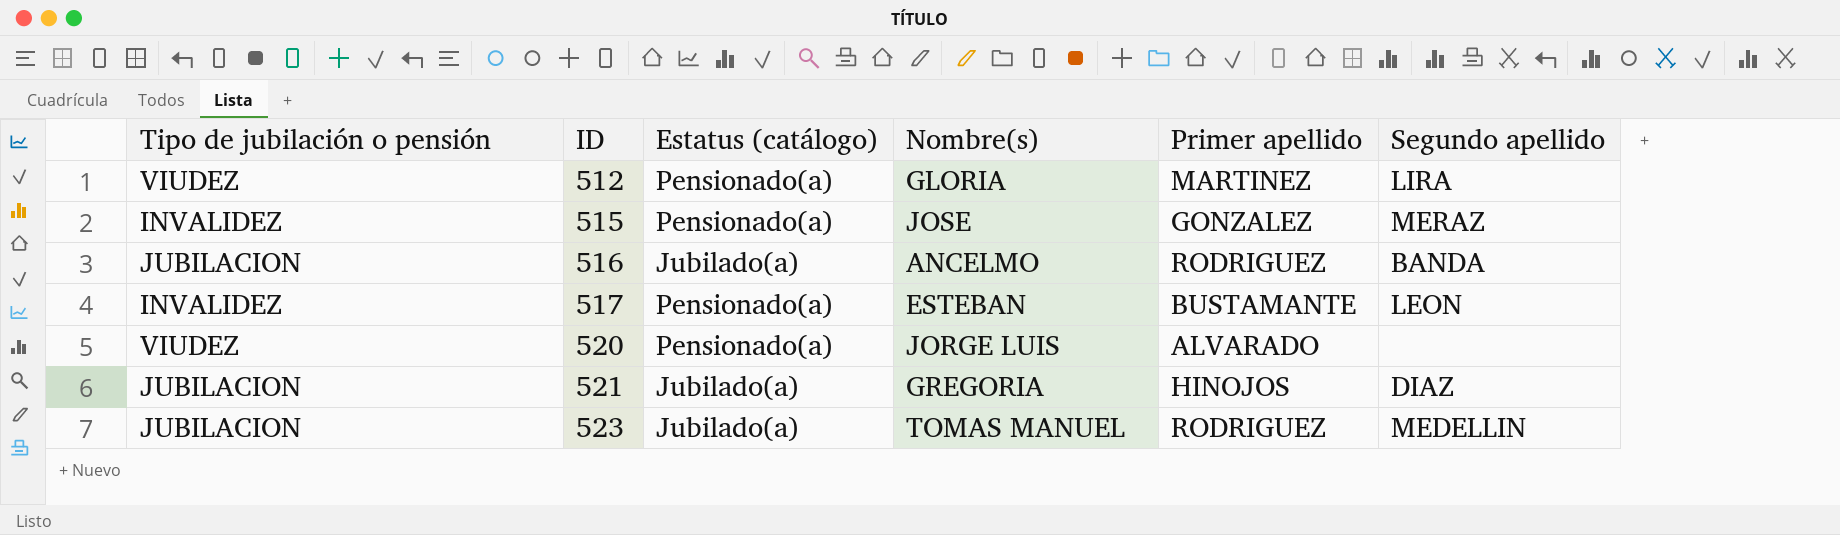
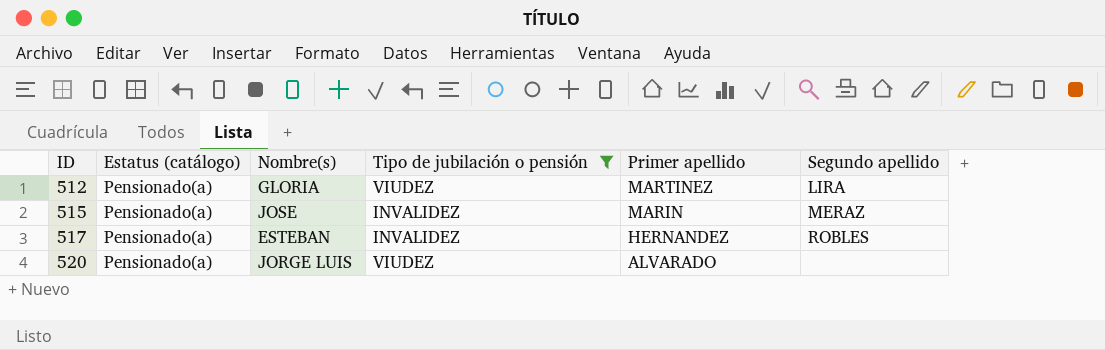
filter: none -> Tipo de jubilación o pensión != JUBILACION
column Tipo de jubilación o pensión | position: 1 -> 4
515 | Primer apellido: GONZALEZ -> MARIN
517 | Primer apellido: BUSTAMANTE -> HERNANDEZ
517 | Segundo apellido: LEON -> ROBLES

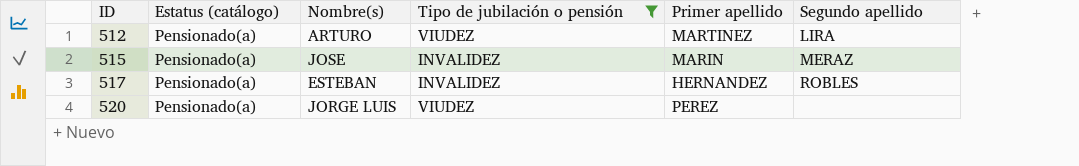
512 | Nombre(s): GLORIA -> ARTURO
520 | Primer apellido: ALVARADO -> PEREZ

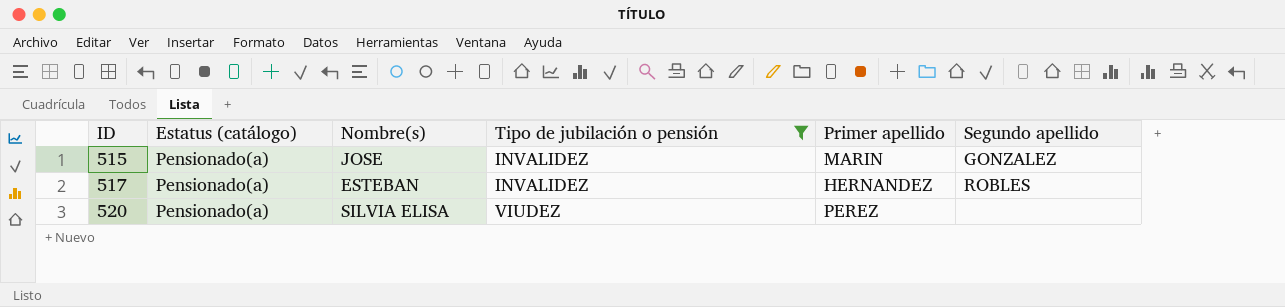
row 512: Pensionado(a) | ARTURO | VIUDEZ | MARTINEZ | LIRA -> none
515 | Segundo apellido: MERAZ -> GONZALEZ
520 | Nombre(s): JORGE LUIS -> SILVIA ELISA

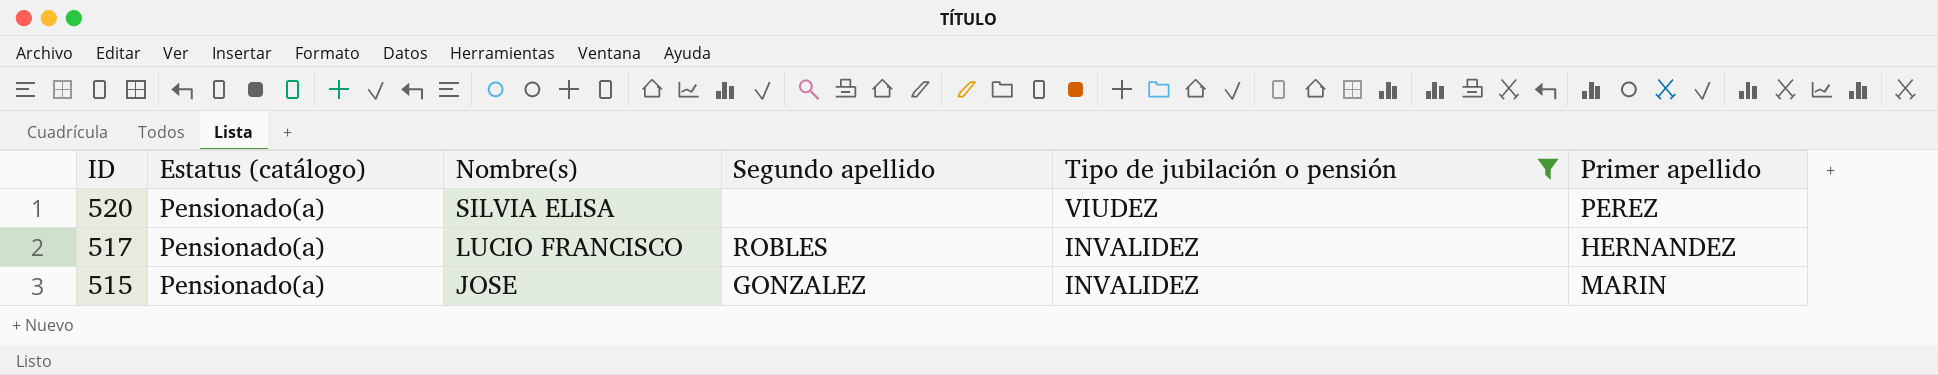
row order: ID ascending -> ID descending
column Segundo apellido | position: 6 -> 4
517 | Nombre(s): ESTEBAN -> LUCIO FRANCISCO

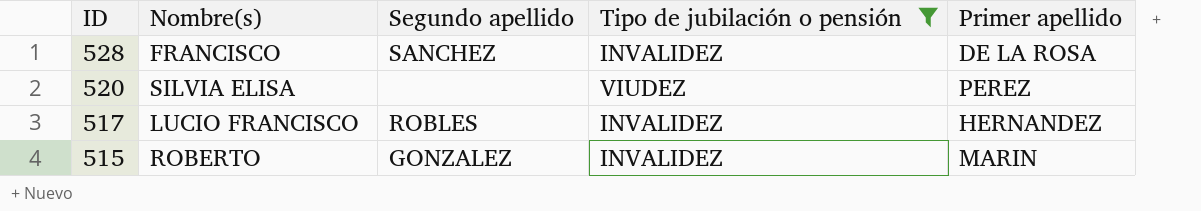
column Estatus (catálogo) | position: 2 -> none
row 528: none -> FRANCISCO | SANCHEZ | INVALIDEZ | DE LA ROSA
515 | Nombre(s): JOSE -> ROBERTO

